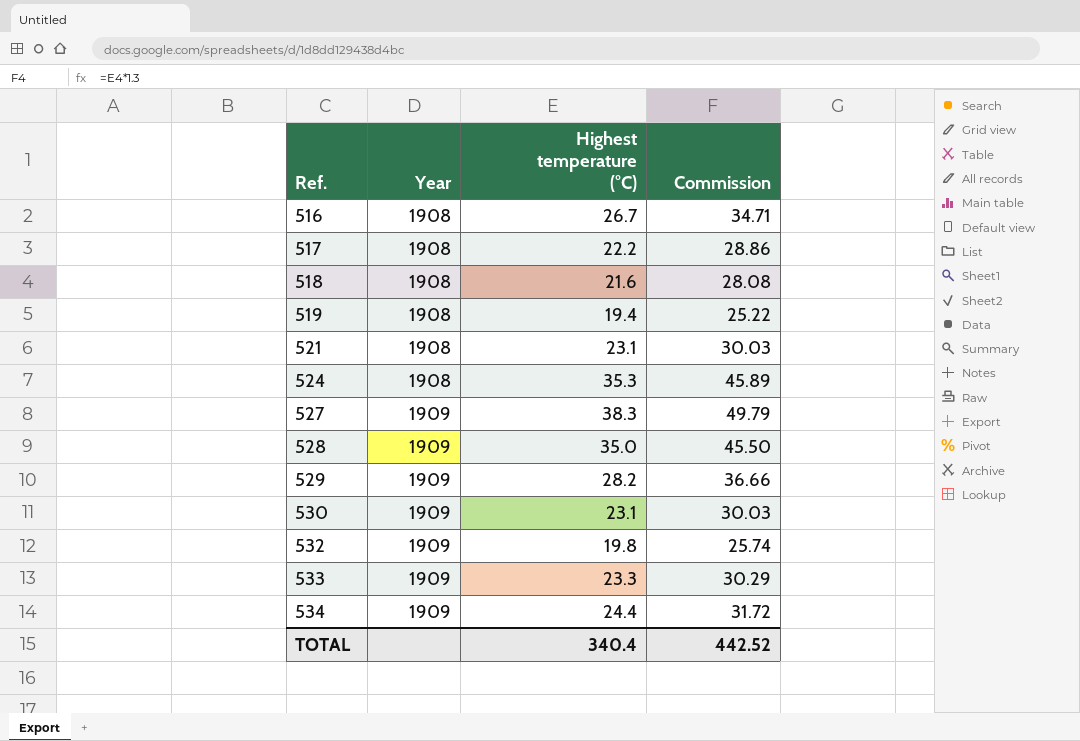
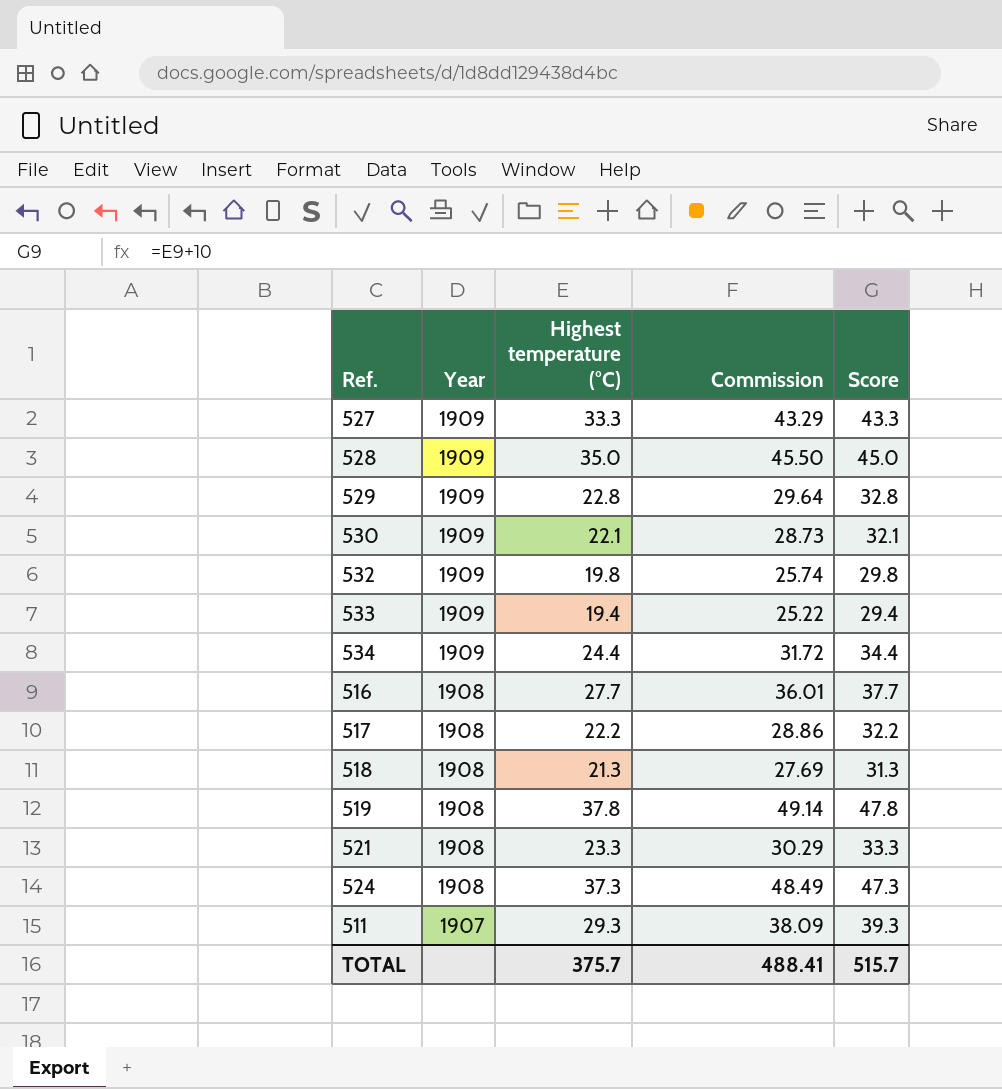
row order: Ref. ascending -> Year descending
column Score | formula: none -> [Highest temperature (°C)] + 10
527 | Highest temperature (°C): 38.3 -> 33.3
527 | Commission: 49.79 -> 43.29
529 | Highest temperature (°C): 28.2 -> 22.8
529 | Commission: 36.66 -> 29.64
530 | Highest temperature (°C): 23.1 -> 22.1
530 | Commission: 30.03 -> 28.73
533 | Highest temperature (°C): 23.3 -> 19.4
533 | Commission: 30.29 -> 25.22
516 | Highest temperature (°C): 26.7 -> 27.7
516 | Commission: 34.71 -> 36.01
518 | Highest temperature (°C): 21.6 -> 21.3
518 | Commission: 28.08 -> 27.69
519 | Highest temperature (°C): 19.4 -> 37.8
519 | Commission: 25.22 -> 49.14
521 | Highest temperature (°C): 23.1 -> 23.3
521 | Commission: 30.03 -> 30.29
524 | Highest temperature (°C): 35.3 -> 37.3
524 | Commission: 45.89 -> 48.49
row 511: none -> 1907 | 29.3 | 38.09 | 39.3
TOTAL | Highest temperature (°C): 340.4 -> 375.7
TOTAL | Commission: 442.52 -> 488.41

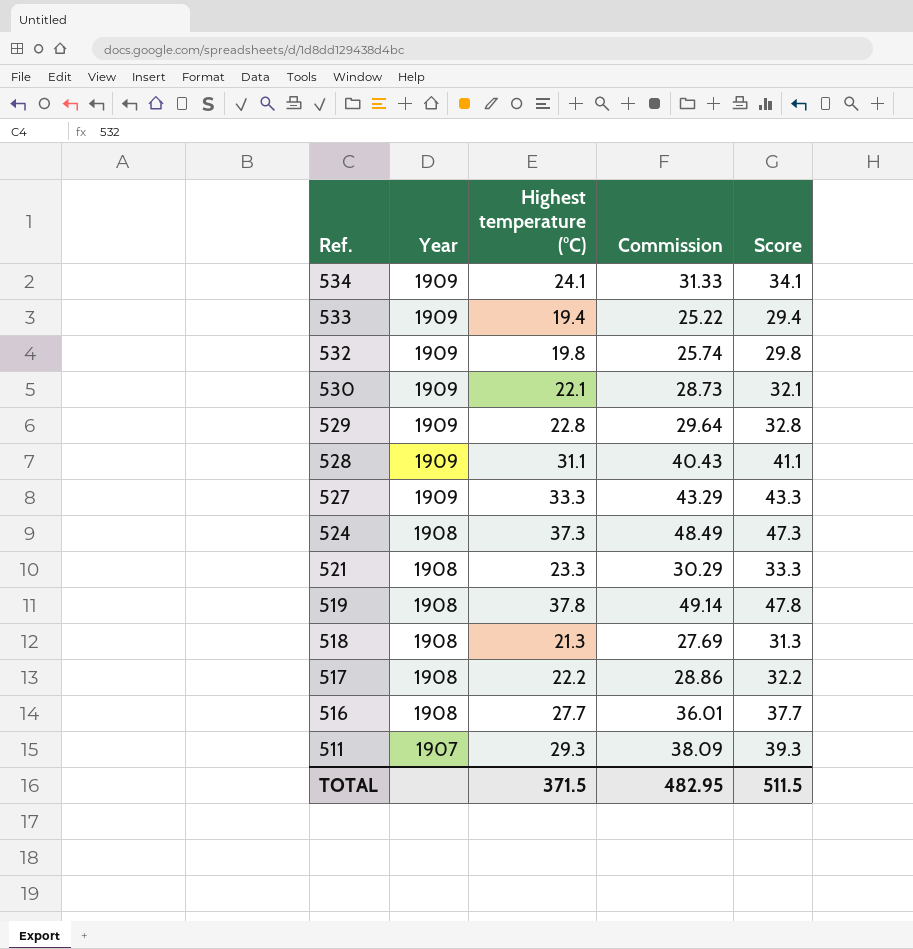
row order: Year descending -> Ref. descending
534 | Highest temperature (°C): 24.4 -> 24.1
534 | Commission: 31.72 -> 31.33
534 | Score: 34.4 -> 34.1
528 | Highest temperature (°C): 35.0 -> 31.1
528 | Commission: 45.50 -> 40.43
528 | Score: 45.0 -> 41.1
TOTAL | Highest temperature (°C): 375.7 -> 371.5
TOTAL | Commission: 488.41 -> 482.95
TOTAL | Score: 515.7 -> 511.5

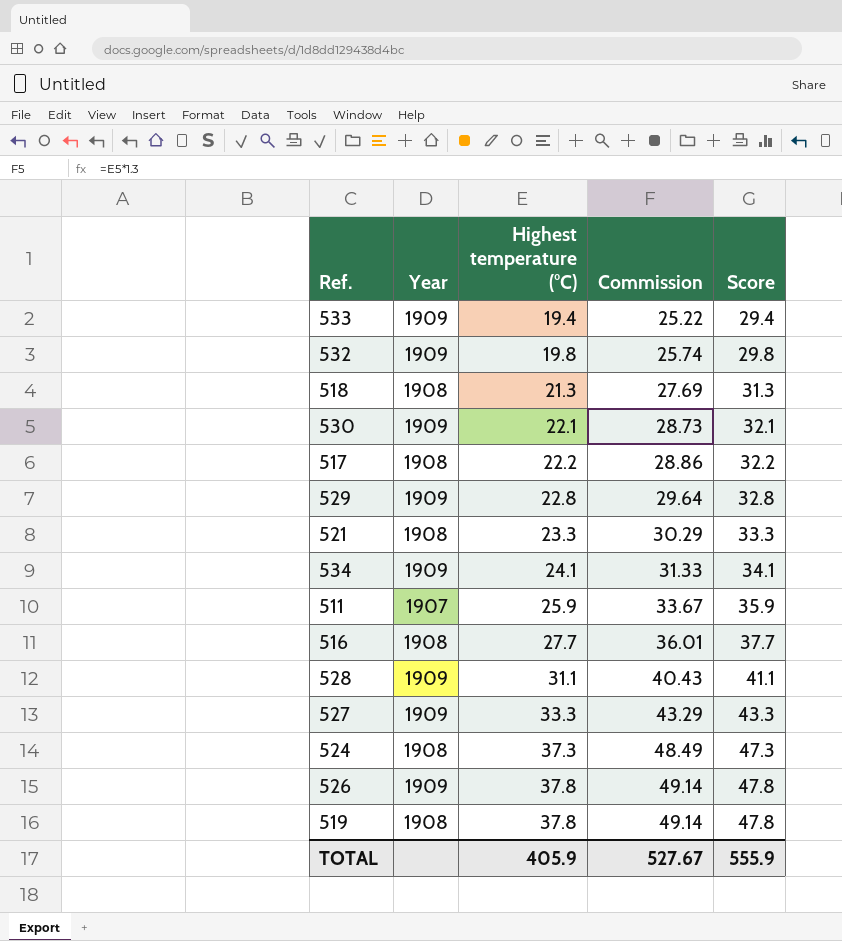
row order: Ref. descending -> Highest temperature (°C) ascending
511 | Highest temperature (°C): 29.3 -> 25.9
511 | Commission: 38.09 -> 33.67
511 | Score: 39.3 -> 35.9
row 526: none -> 1909 | 37.8 | 49.14 | 47.8
TOTAL | Highest temperature (°C): 371.5 -> 405.9
TOTAL | Commission: 482.95 -> 527.67
TOTAL | Score: 511.5 -> 555.9

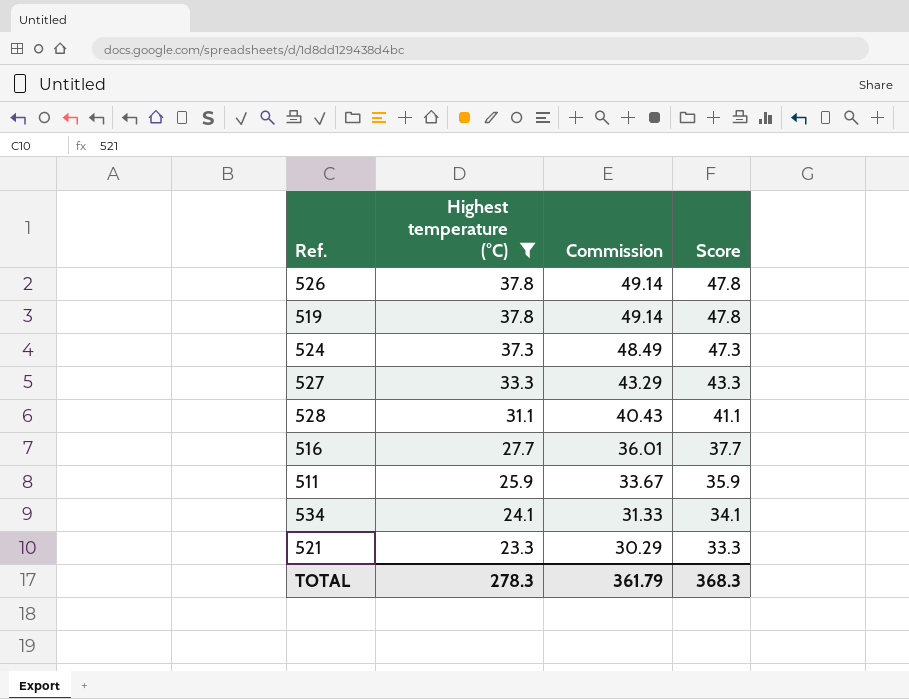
filter: none -> Highest temperature (°C) >= 23.3
row order: Highest temperature (°C) ascending -> Highest temperature (°C) descending
column Year | position: 2 -> none
TOTAL | Highest temperature (°C): 405.9 -> 278.3
TOTAL | Commission: 527.67 -> 361.79
TOTAL | Score: 555.9 -> 368.3

